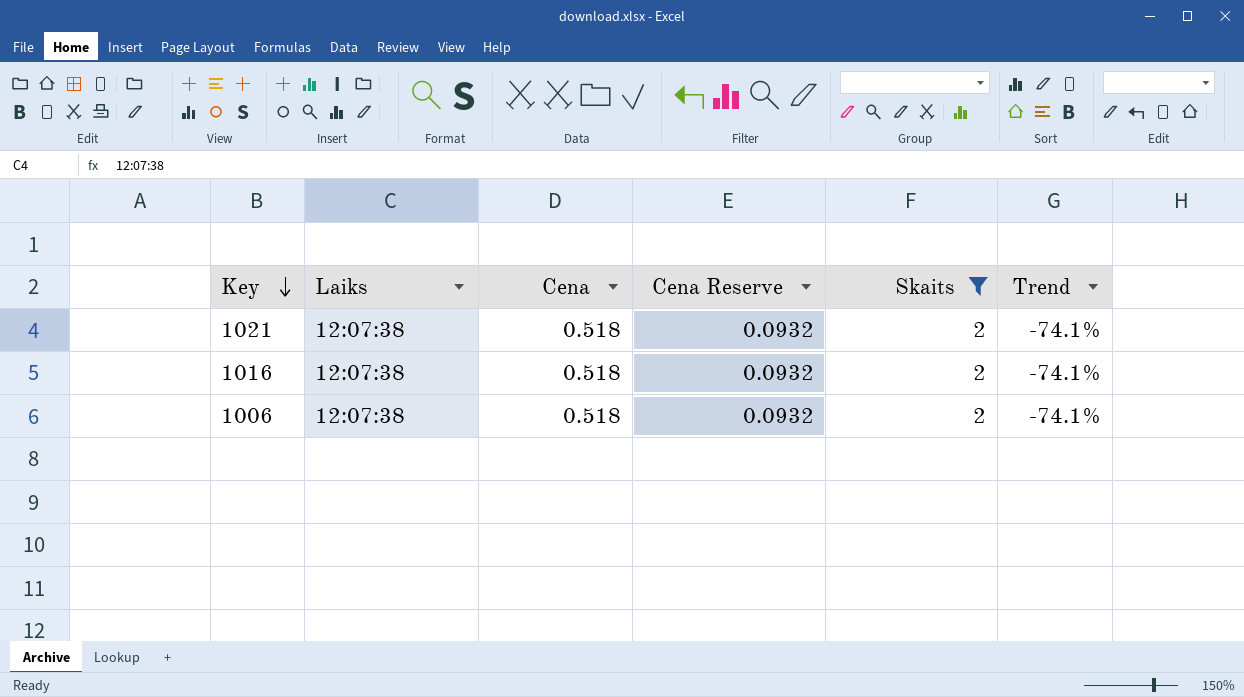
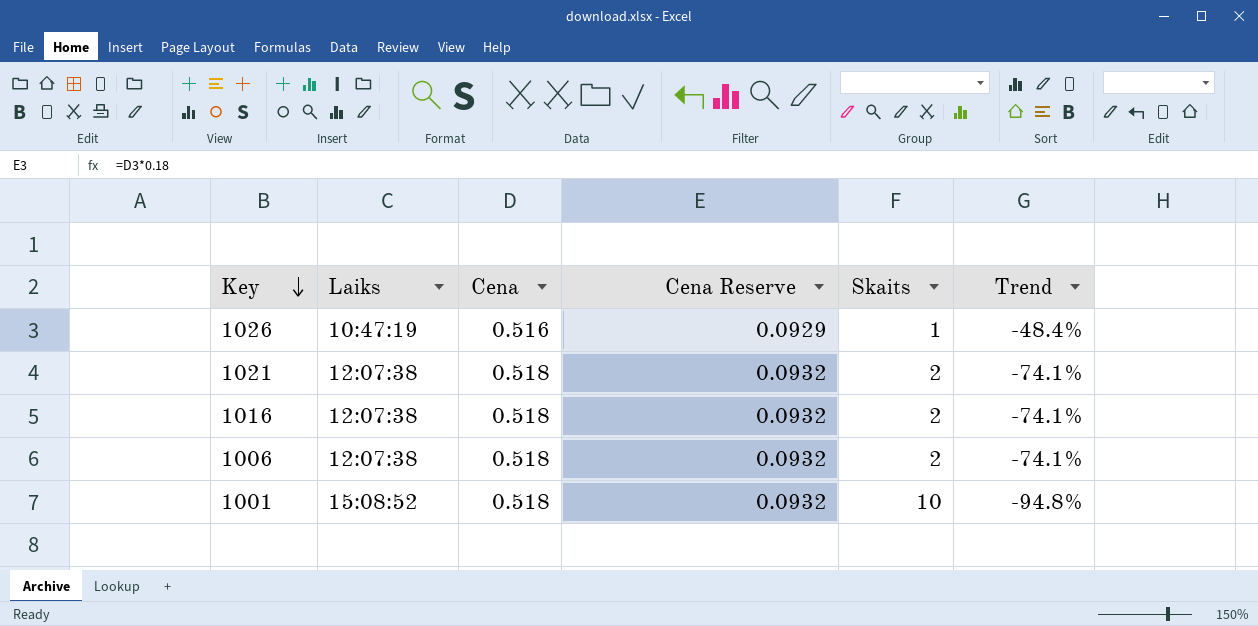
filter: Skaits = 2 -> none

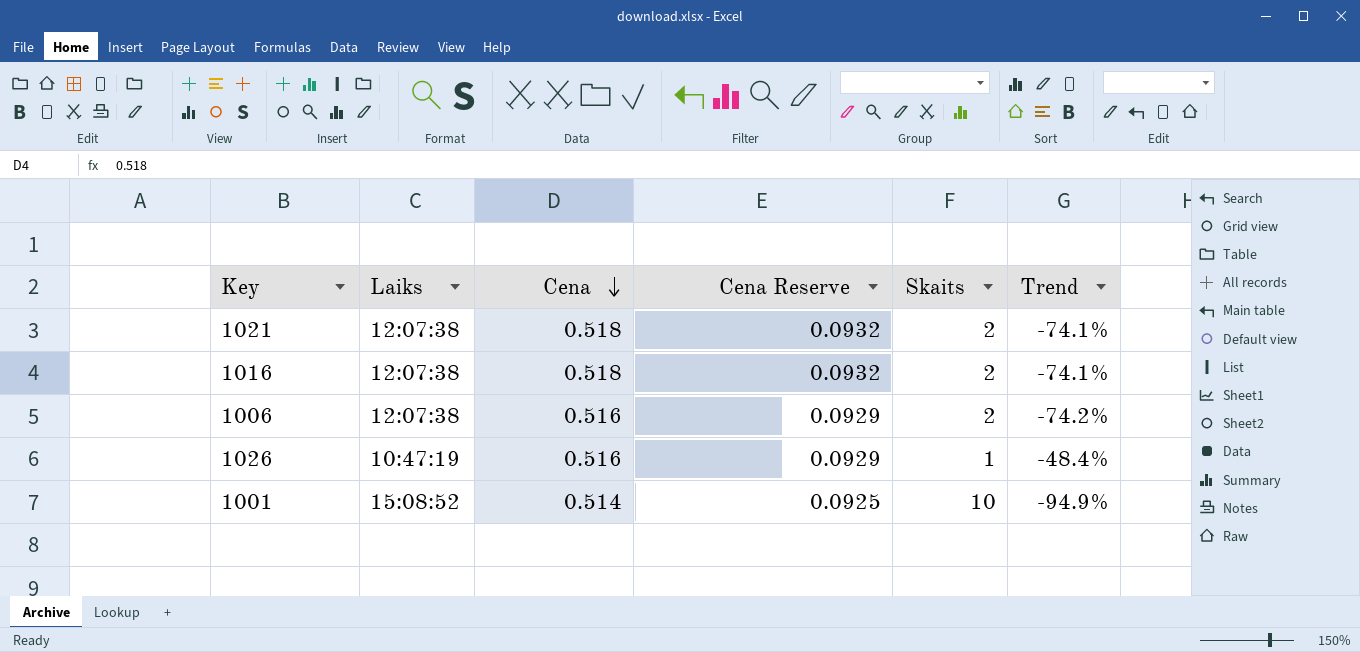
row order: Key descending -> Cena descending
1006 | Cena: 0.518 -> 0.516
1006 | Cena Reserve: 0.0932 -> 0.0929
1006 | Trend: -74.1% -> -74.2%
1001 | Cena: 0.518 -> 0.514
1001 | Cena Reserve: 0.0932 -> 0.0925
1001 | Trend: -94.8% -> -94.9%

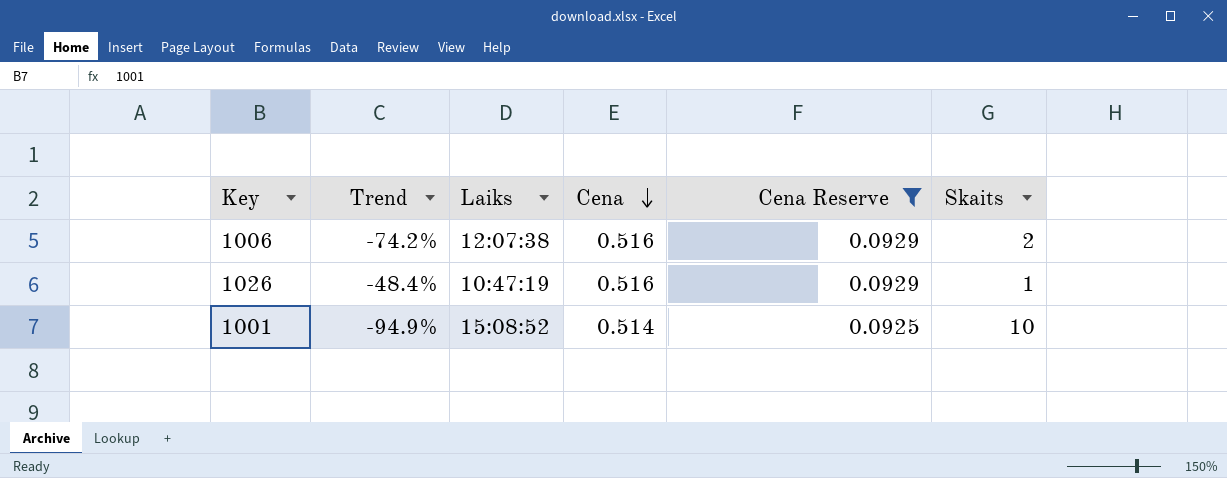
filter: none -> Cena Reserve != 0.0932
column Trend | position: 6 -> 2

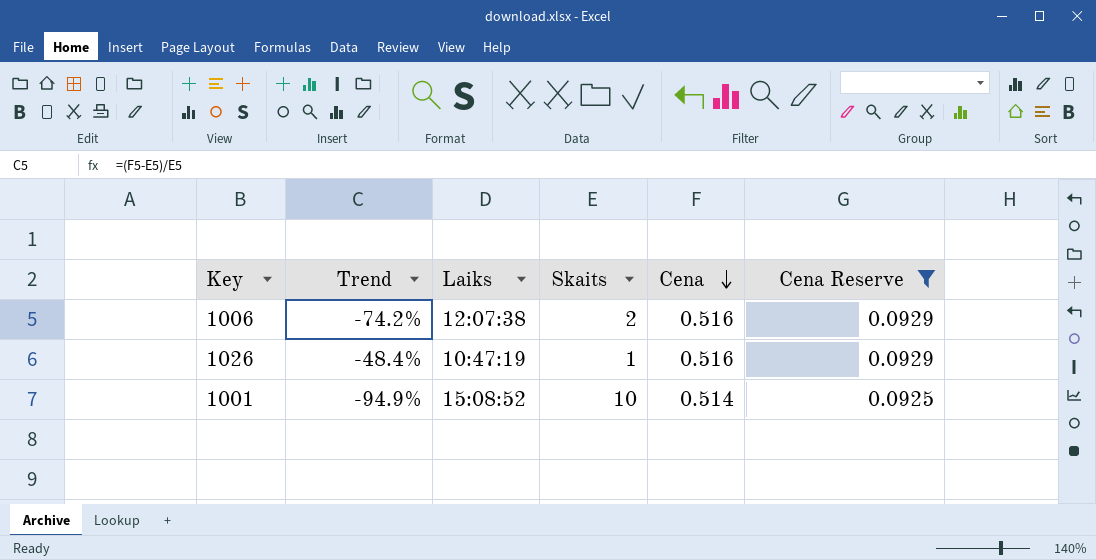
column Skaits | position: 6 -> 4

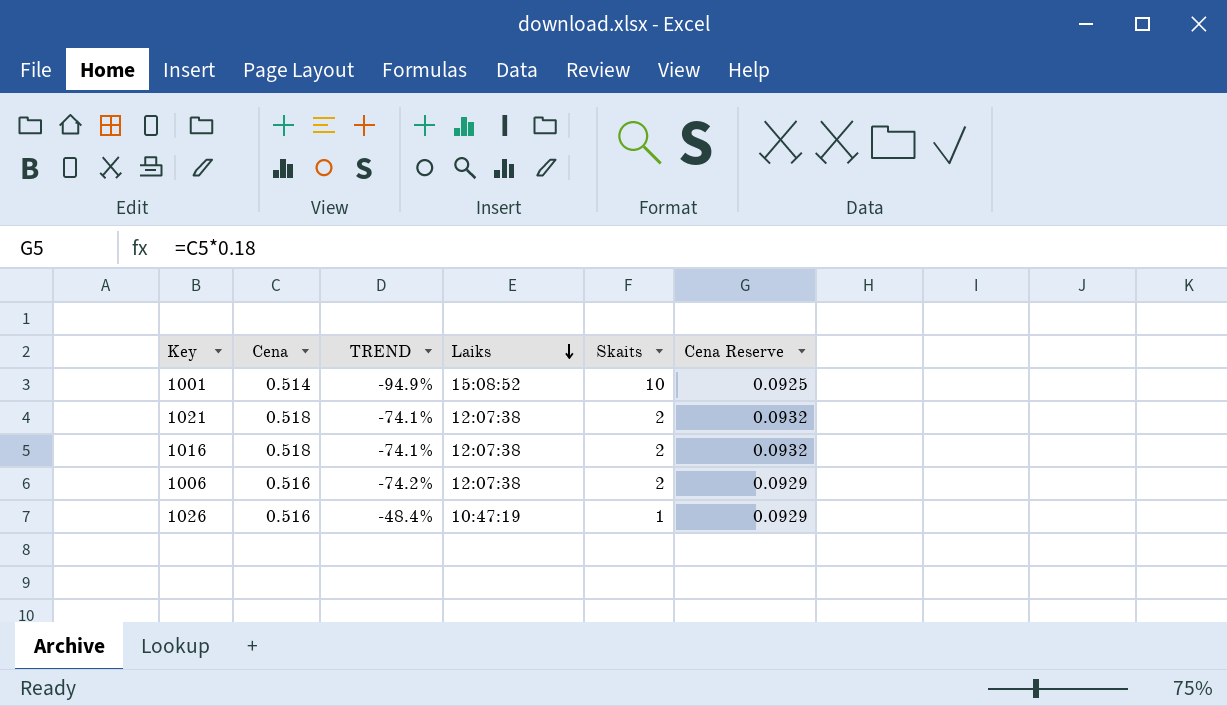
filter: Cena Reserve != 0.0932 -> none
row order: Cena descending -> Laiks descending
column Cena | position: 5 -> 2
column name: Trend -> TREND

